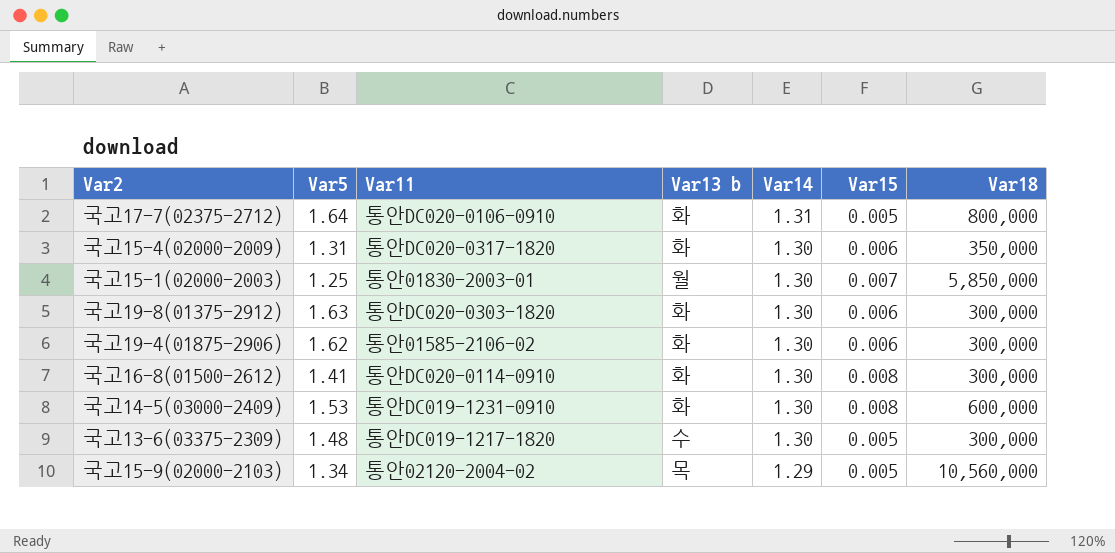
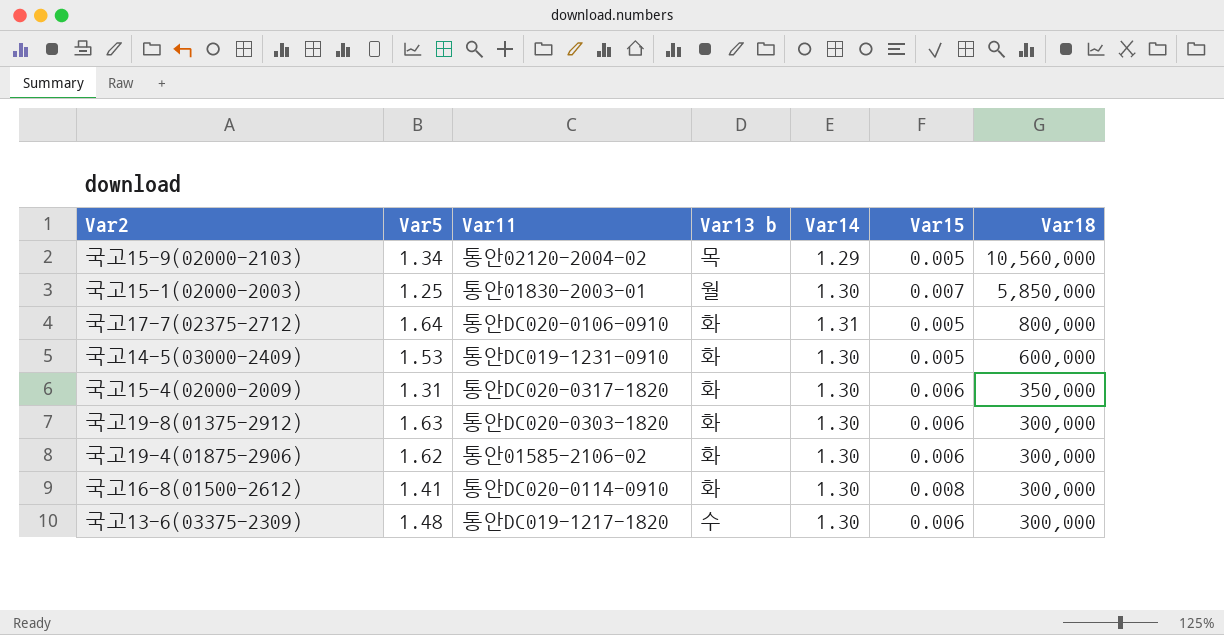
row order: Var14 descending -> Var18 descending
국고14-5(03000-2409) | Var15: 0.008 -> 0.005
국고13-6(03375-2309) | Var15: 0.005 -> 0.006

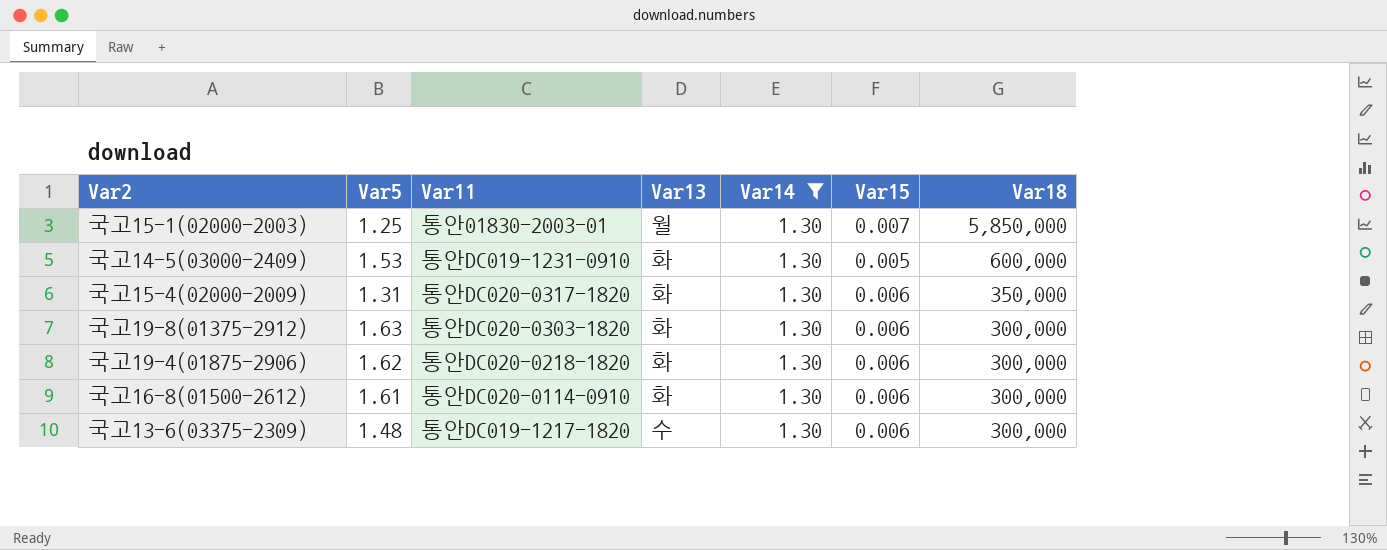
filter: none -> Var14 = 1.30
column name: Var13 b -> Var13
국고19-4(01875-2906) | Var11: 통안01585-2106-02 -> 통안DC020-0218-1820
국고16-8(01500-2612) | Var5: 1.41 -> 1.61
국고16-8(01500-2612) | Var15: 0.008 -> 0.006

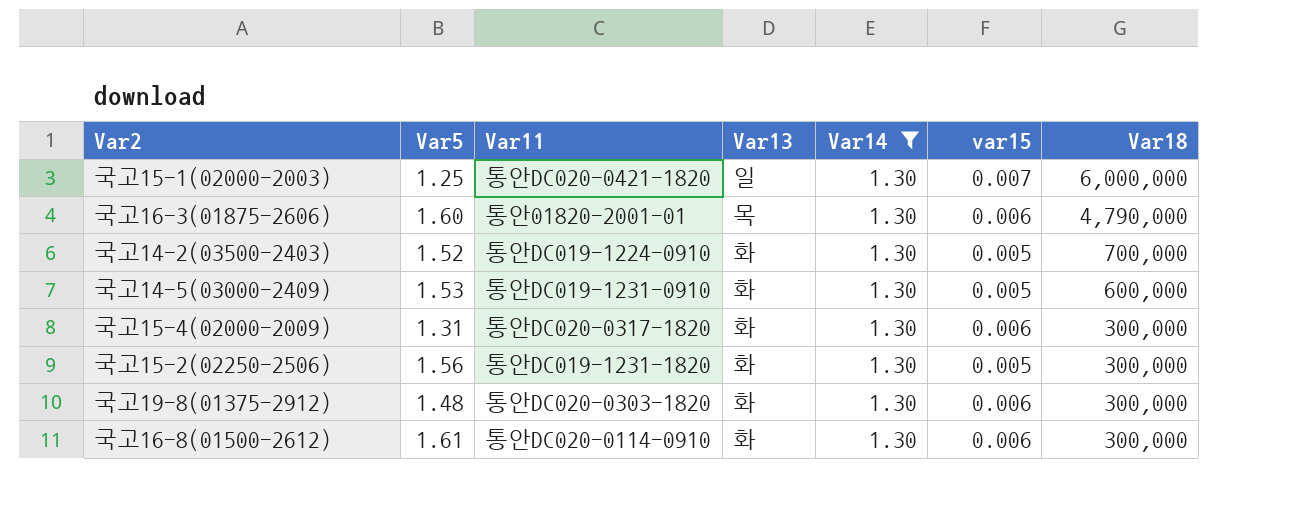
column name: Var15 -> var15
row 국고19-4(01875-2906): 1.62 | 통안DC020-0218-1820 | 화 | 1.30 | 0.006 | 300,000 -> none
row 국고13-6(03375-2309): 1.48 | 통안DC019-1217-1820 | 수 | 1.30 | 0.006 | 300,000 -> none
국고15-1(02000-2003) | Var11: 통안01830-2003-01 -> 통안DC020-0421-1820
국고15-1(02000-2003) | Var13: 월 -> 일
국고15-1(02000-2003) | Var18: 5,850,000 -> 6,000,000
row 국고16-3(01875-2606): none -> 1.60 | 통안01820-2001-01 | 목 | 1.30 | 0.006 | 4,790,000
row 국고14-2(03500-2403): none -> 1.52 | 통안DC019-1224-0910 | 화 | 1.30 | 0.005 | 700,000
국고15-4(02000-2009) | Var18: 350,000 -> 300,000
row 국고15-2(02250-2506): none -> 1.56 | 통안DC019-1231-1820 | 화 | 1.30 | 0.005 | 300,000
국고19-8(01375-2912) | Var5: 1.63 -> 1.48

